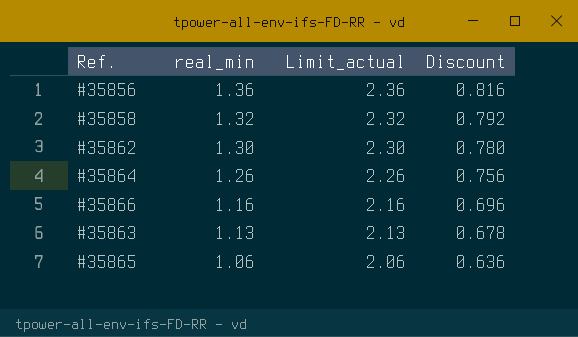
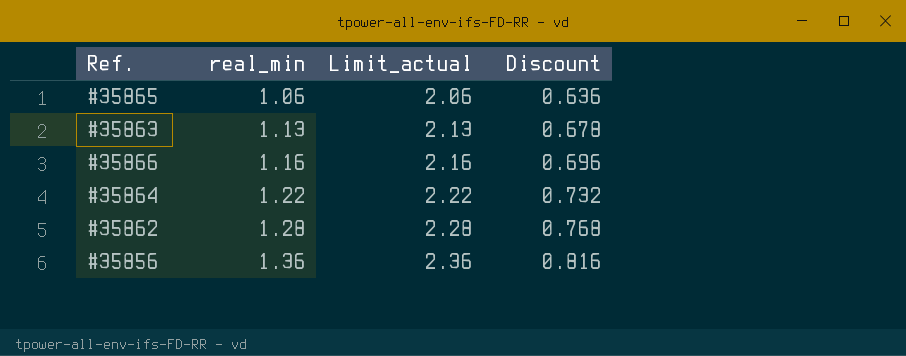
row order: real_min descending -> real_min ascending
row #35858: 1.32 | 2.32 | 0.792 -> none
#35864 | real_min: 1.26 -> 1.22
#35864 | Limit_actual: 2.26 -> 2.22
#35864 | Discount: 0.756 -> 0.732
#35862 | real_min: 1.30 -> 1.28
#35862 | Limit_actual: 2.30 -> 2.28
#35862 | Discount: 0.780 -> 0.768

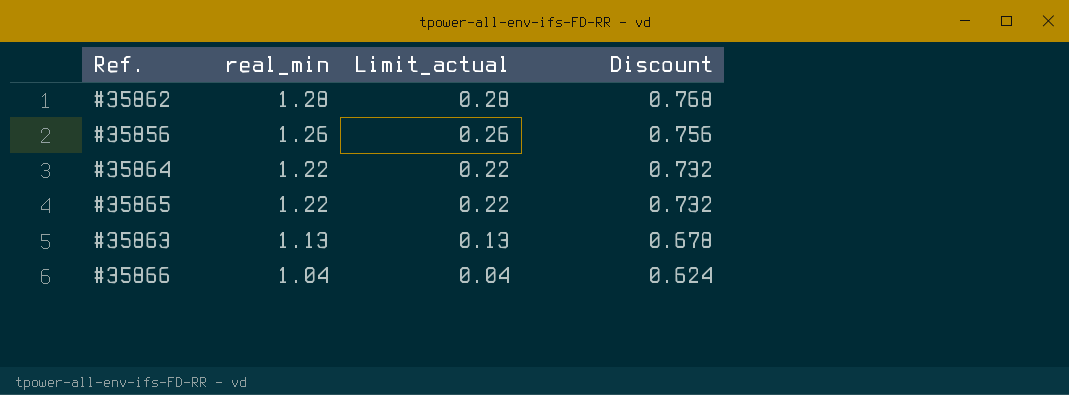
row order: real_min ascending -> real_min descending
column Limit_actual | formula: [real_min] + 1 -> [real_min] - 1
#35856 | real_min: 1.36 -> 1.26
#35856 | Discount: 0.816 -> 0.756
#35865 | real_min: 1.06 -> 1.22
#35865 | Discount: 0.636 -> 0.732
#35866 | real_min: 1.16 -> 1.04
#35866 | Discount: 0.696 -> 0.624

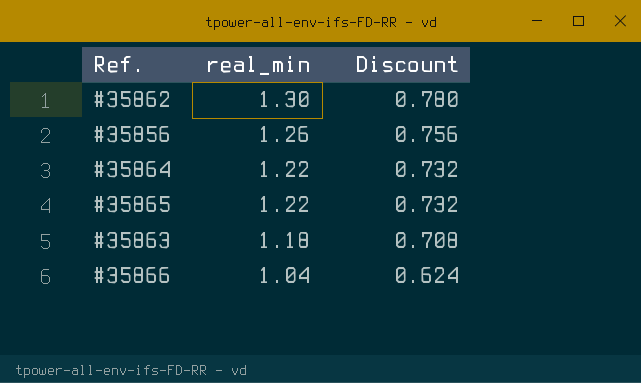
column Limit_actual | formula: [real_min] - 1 -> none
#35862 | real_min: 1.28 -> 1.30
#35862 | Discount: 0.768 -> 0.780
#35863 | real_min: 1.13 -> 1.18
#35863 | Discount: 0.678 -> 0.708

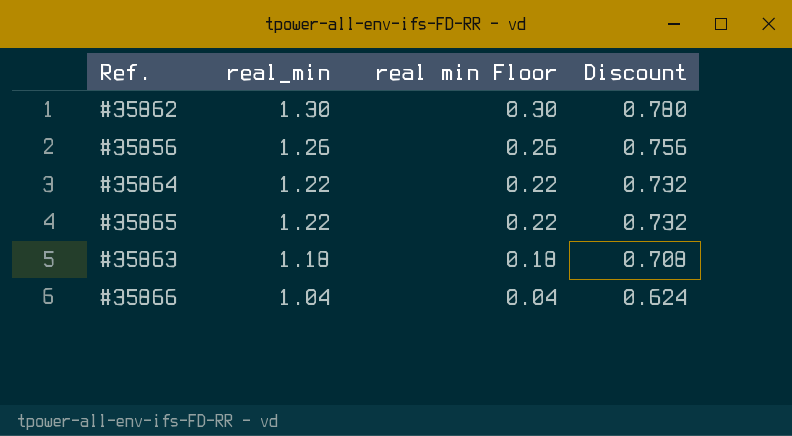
column real min Floor | formula: none -> [real_min] - 1

